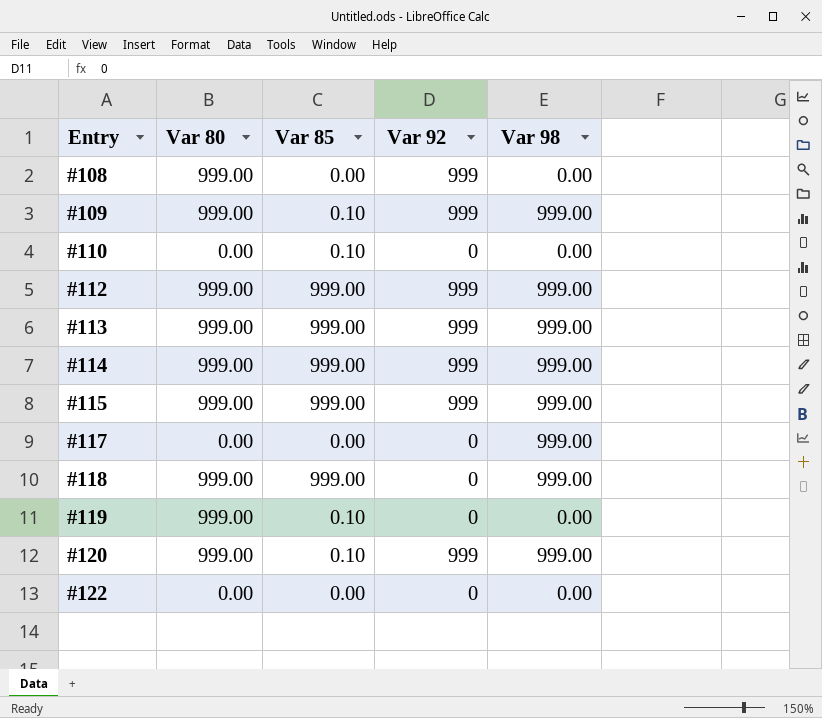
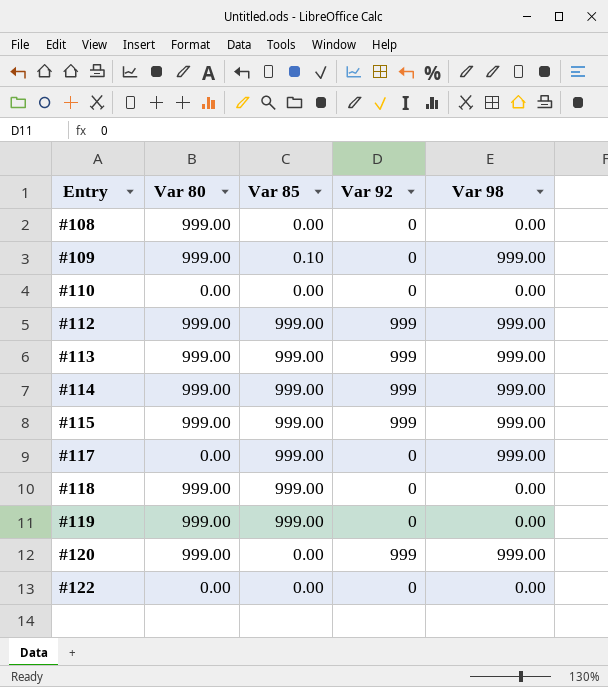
#108 | Var 92: 999 -> 0
#109 | Var 92: 999 -> 0
#110 | Var 85: 0.10 -> 0.00
#117 | Var 85: 0.00 -> 999.00
#118 | Var 98: 999.00 -> 0.00
#119 | Var 85: 0.10 -> 999.00
#120 | Var 85: 0.10 -> 0.00

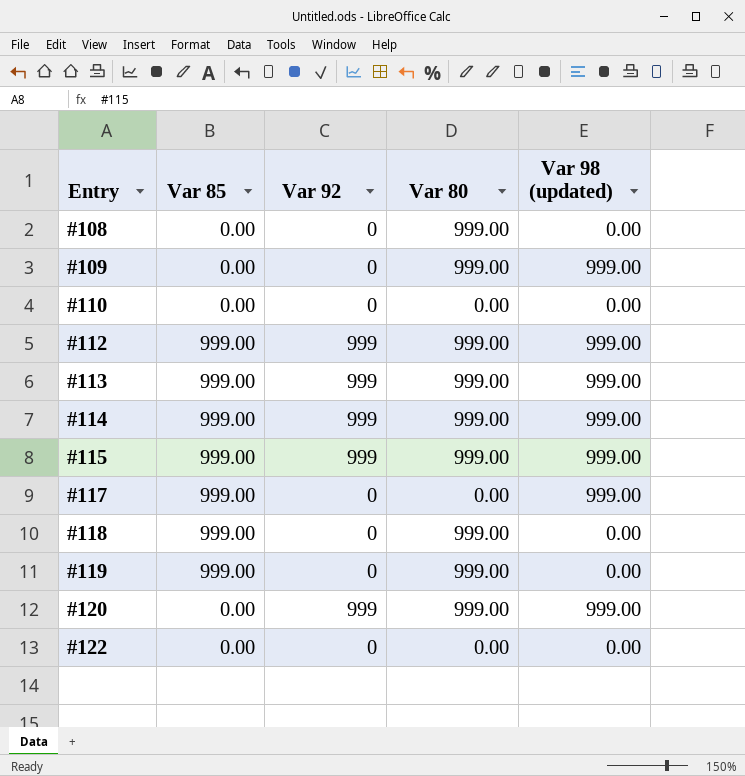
column Var 80 | position: 2 -> 4
column name: Var 98 -> Var 98 (updated)
#109 | Var 85: 0.10 -> 0.00

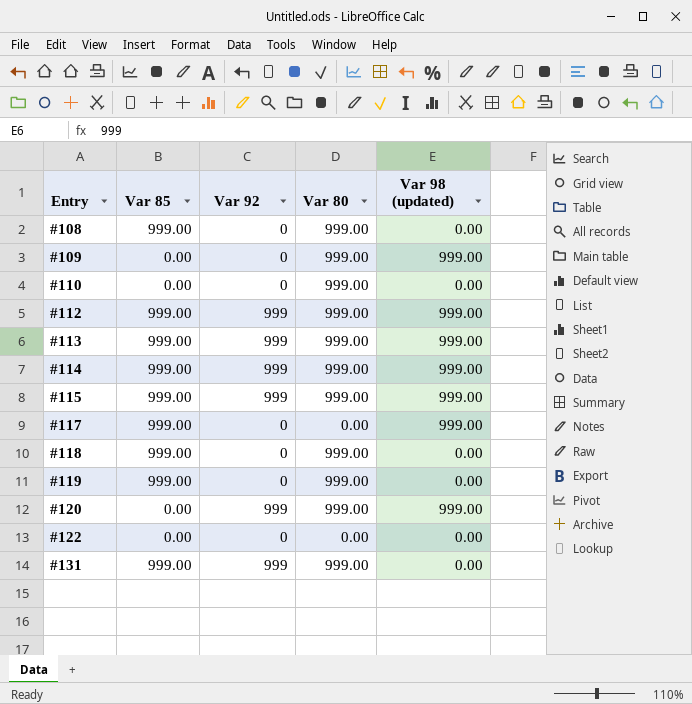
#108 | Var 85: 0.00 -> 999.00
#110 | Var 80: 0.00 -> 999.00
row #131: none -> 999.00 | 999 | 999.00 | 0.00

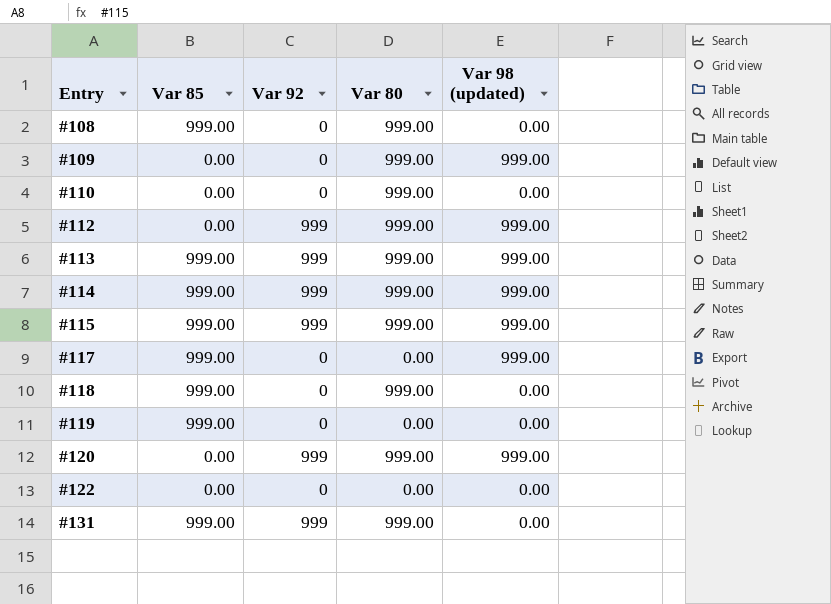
#112 | Var 85: 999.00 -> 0.00
#119 | Var 80: 999.00 -> 0.00

